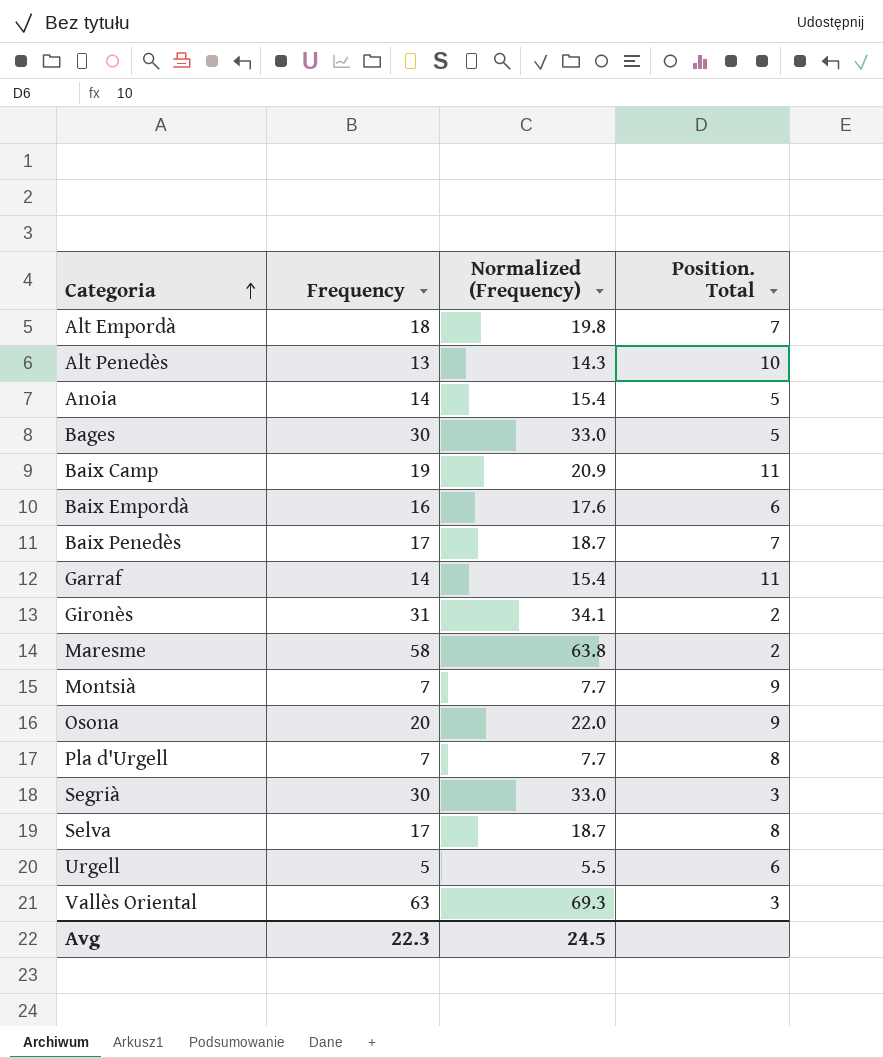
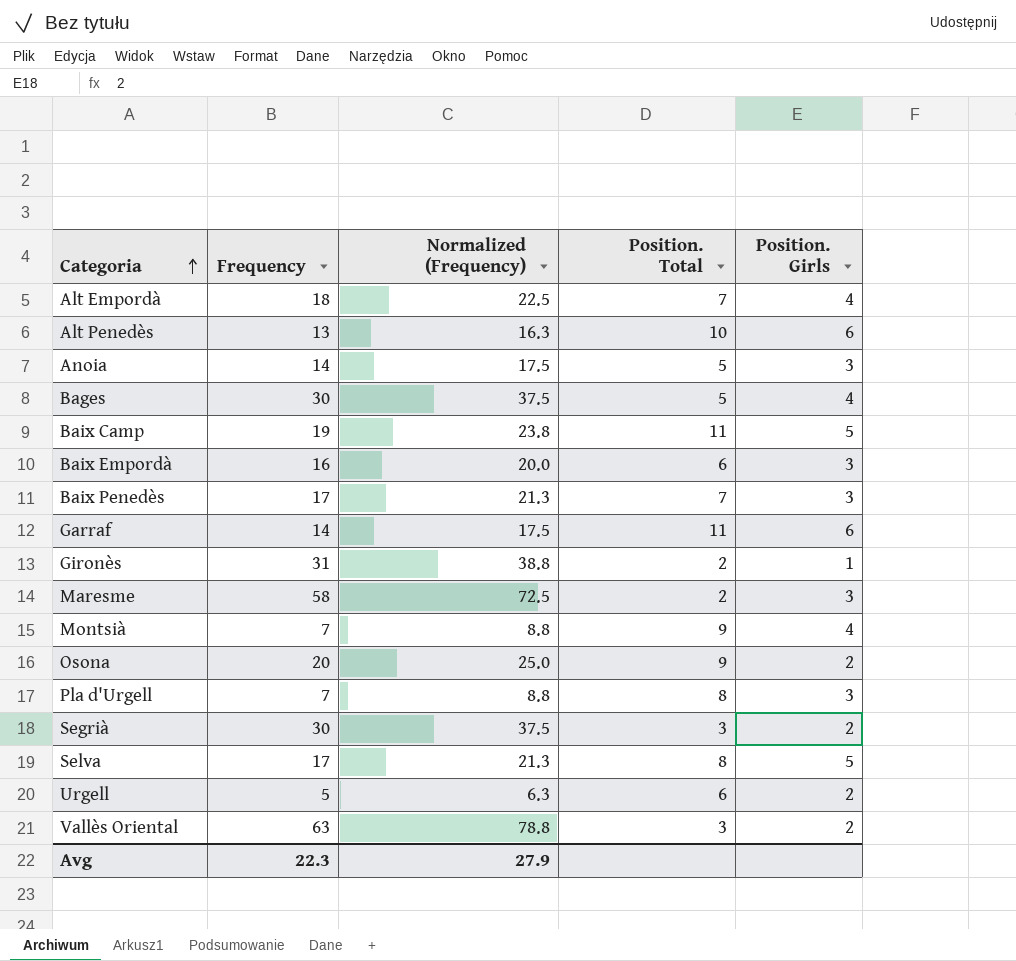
column Normalized (Frequency) | formula: [Frequency] * 1.1 -> [Frequency] * 1.25
column Position. Girls | position: none -> 5
Avg | Normalized (Frequency): 24.5 -> 27.9

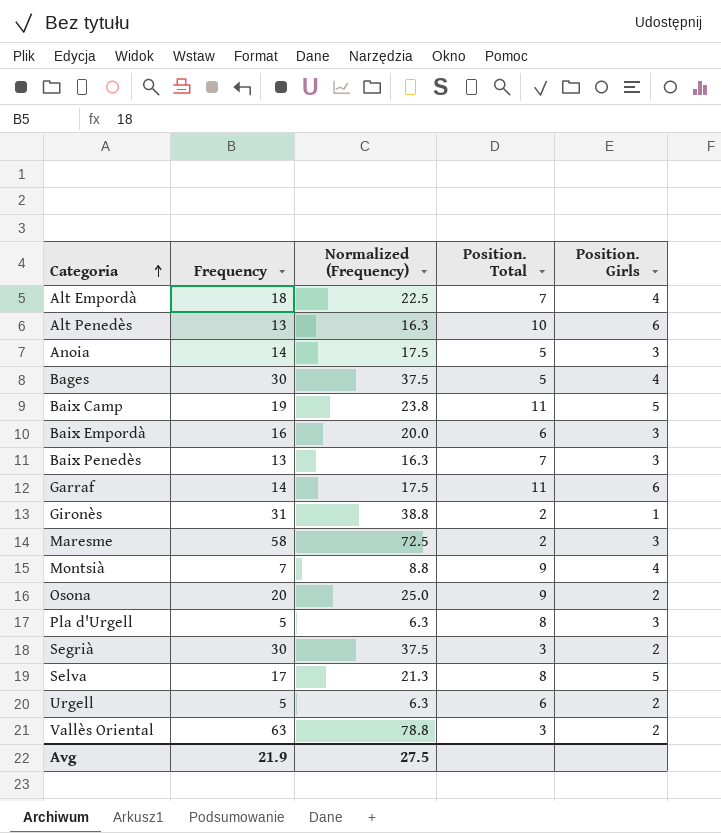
Baix Penedès | Frequency: 17 -> 13
Baix Penedès | Normalized (Frequency): 21.3 -> 16.3
Pla d'Urgell | Frequency: 7 -> 5
Pla d'Urgell | Normalized (Frequency): 8.8 -> 6.3
Avg | Frequency: 22.3 -> 21.9
Avg | Normalized (Frequency): 27.9 -> 27.5

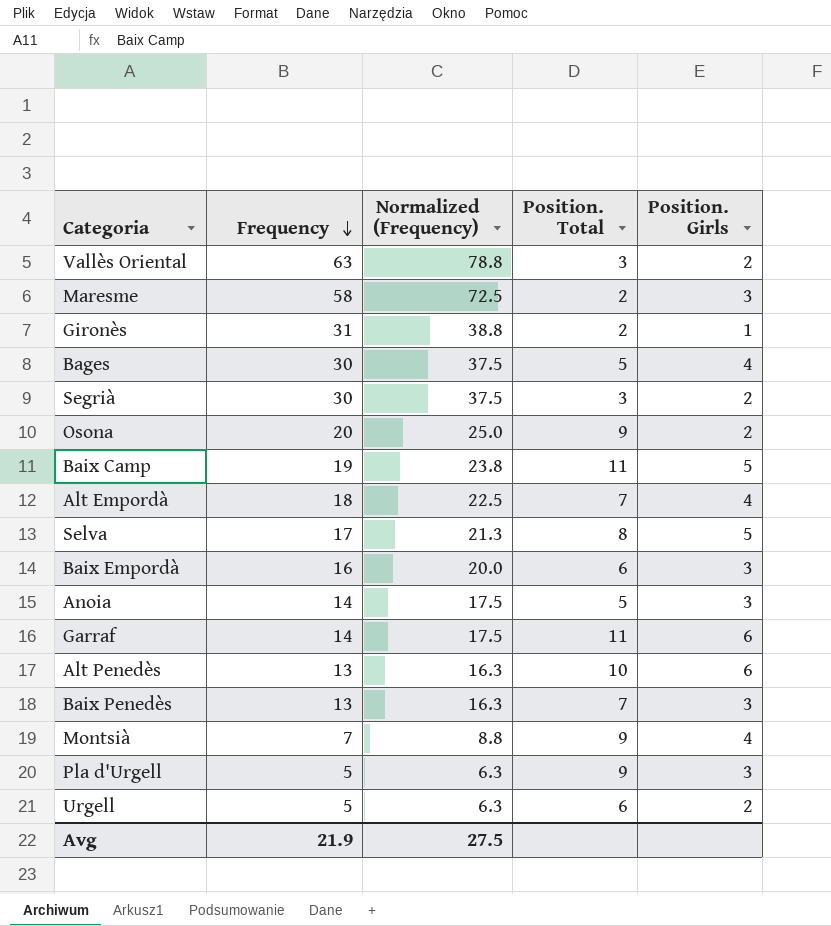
row order: Categoria ascending -> Frequency descending
Pla d'Urgell | Position. Total: 8 -> 9

